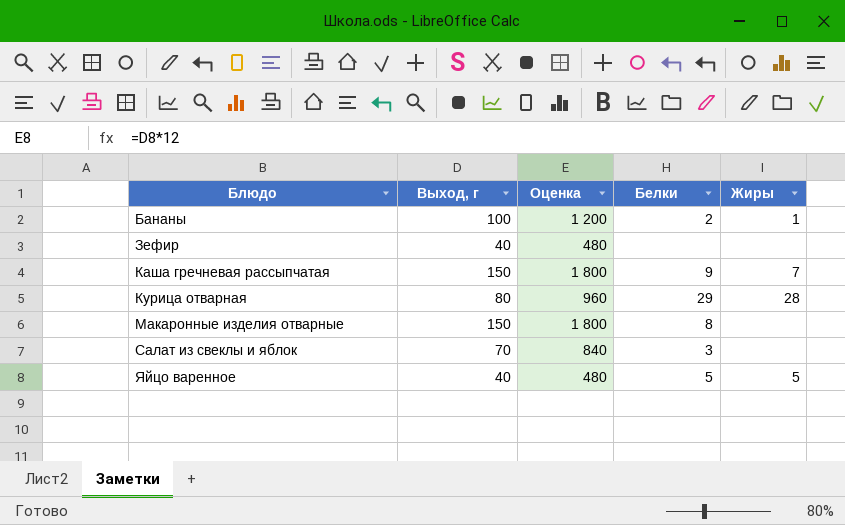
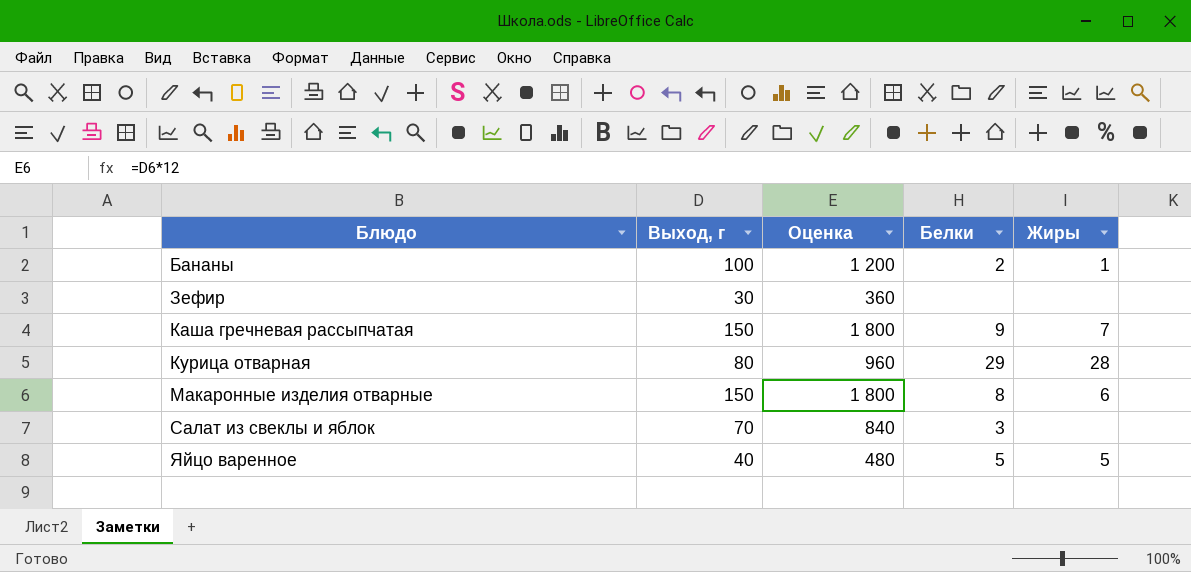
Зефир | Выход, г: 40 -> 30
Зефир | Оценка: 480 -> 360
Макаронные изделия отварные | Жиры: none -> 6

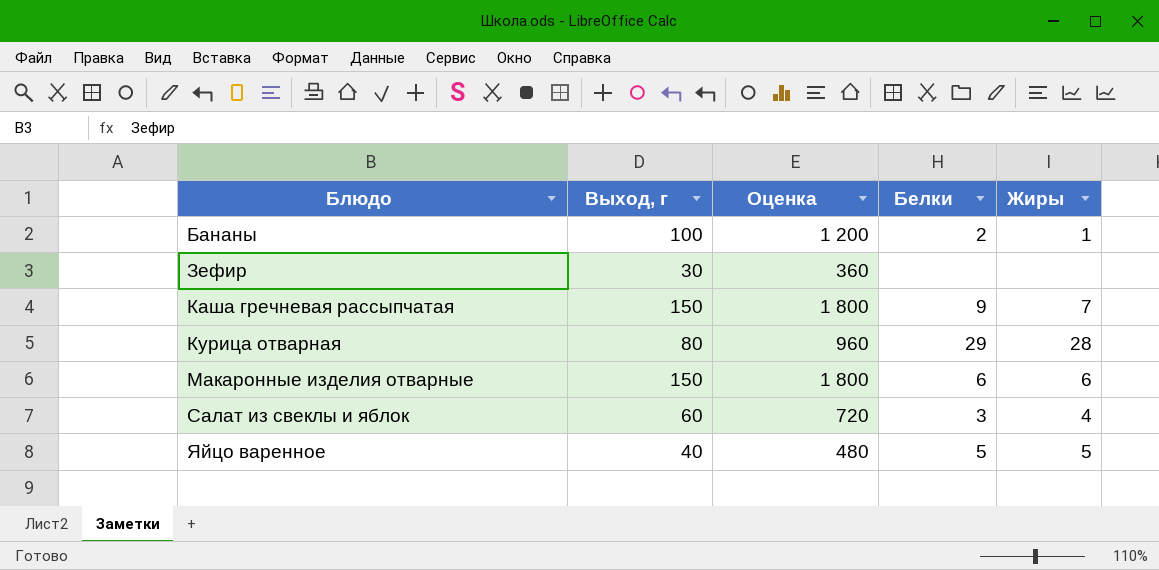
Макаронные изделия отварные | Белки: 8 -> 6
Салат из свеклы и яблок | Выход, г: 70 -> 60
Салат из свеклы и яблок | Оценка: 840 -> 720
Салат из свеклы и яблок | Жиры: none -> 4

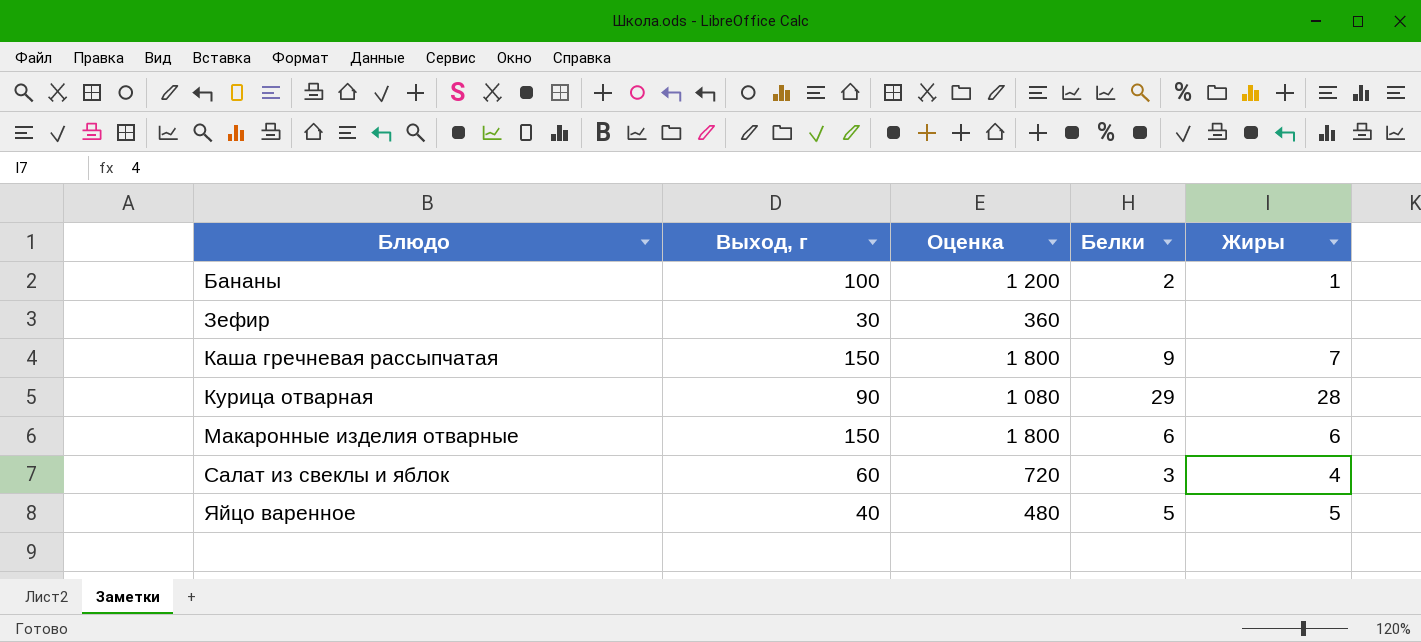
Курица отварная | Выход, г: 80 -> 90
Курица отварная | Оценка: 960 -> 1 080

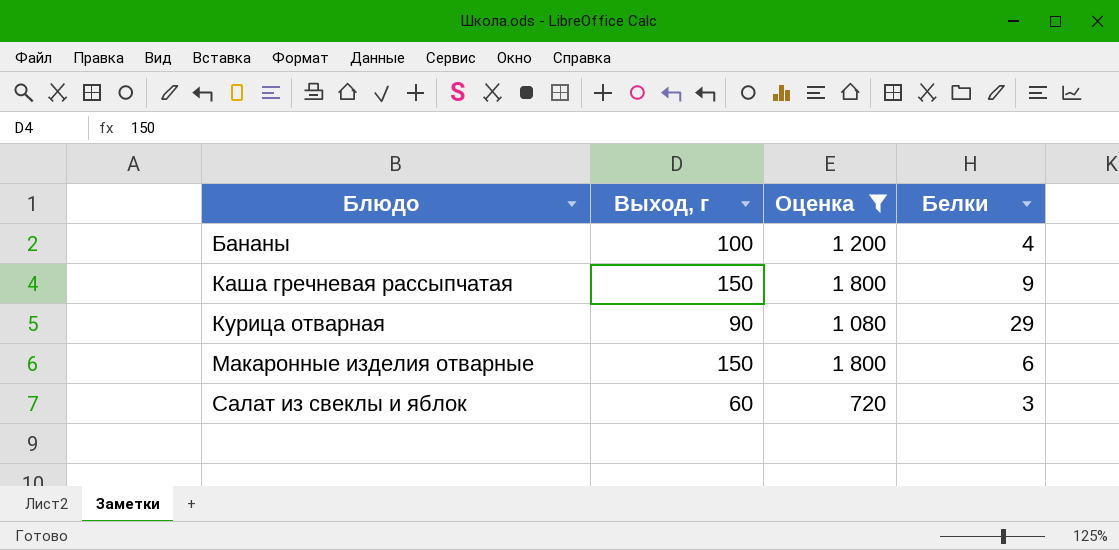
filter: none -> Оценка >= 720
column Жиры | position: 5 -> none
Бананы | Белки: 2 -> 4

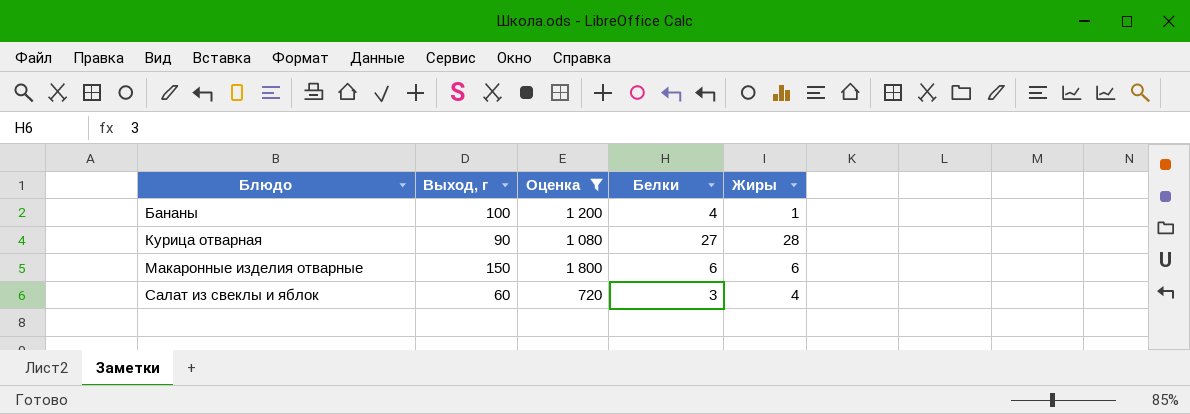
column Жиры | position: none -> 5
row Каша гречневая рассыпчатая: 150 | 1 800 | 9 -> none
Курица отварная | Белки: 29 -> 27

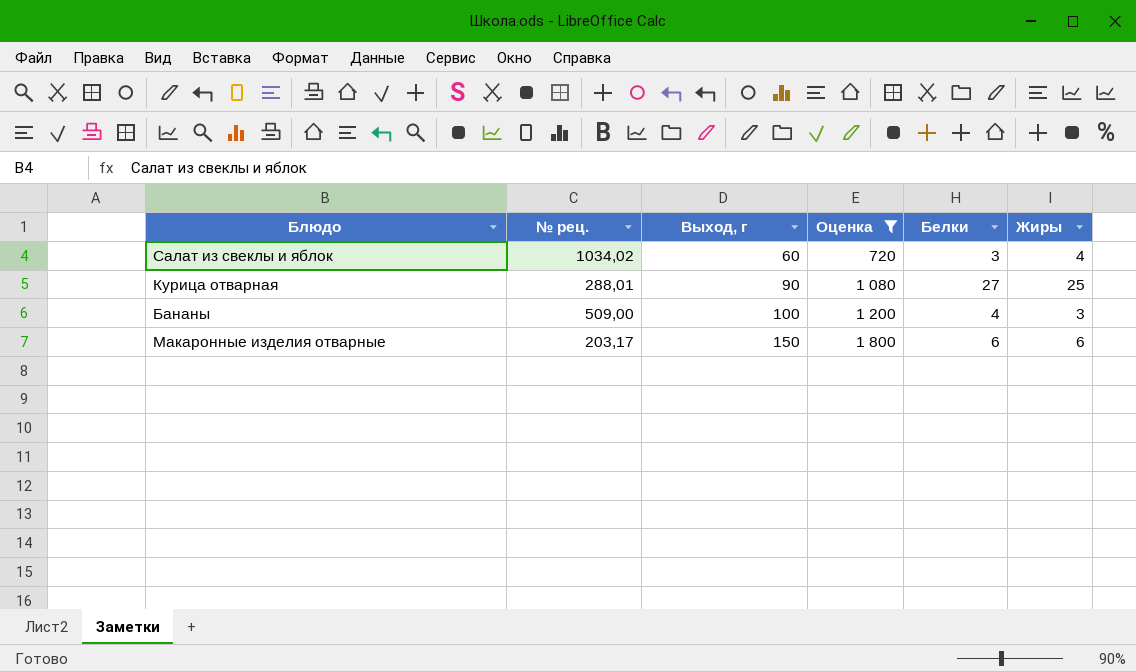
row order: Блюдо ascending -> Выход, г ascending
column № рец. | position: none -> 2
Курица отварная | Жиры: 28 -> 25
Бананы | Жиры: 1 -> 3

